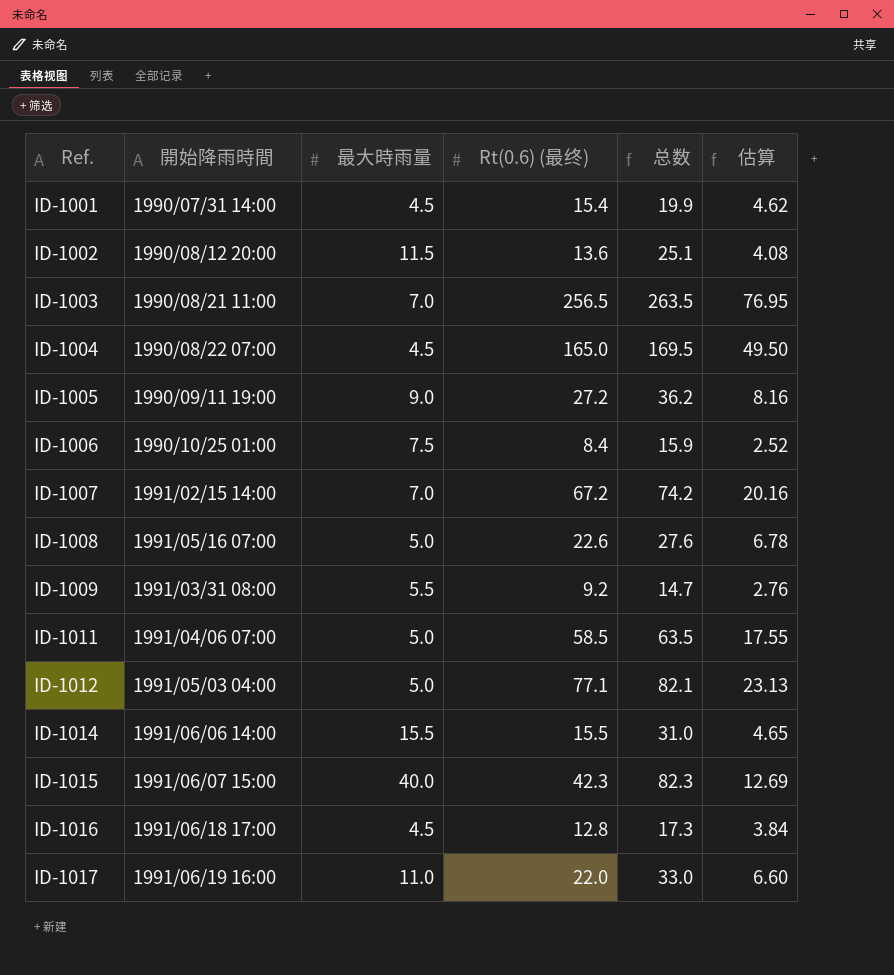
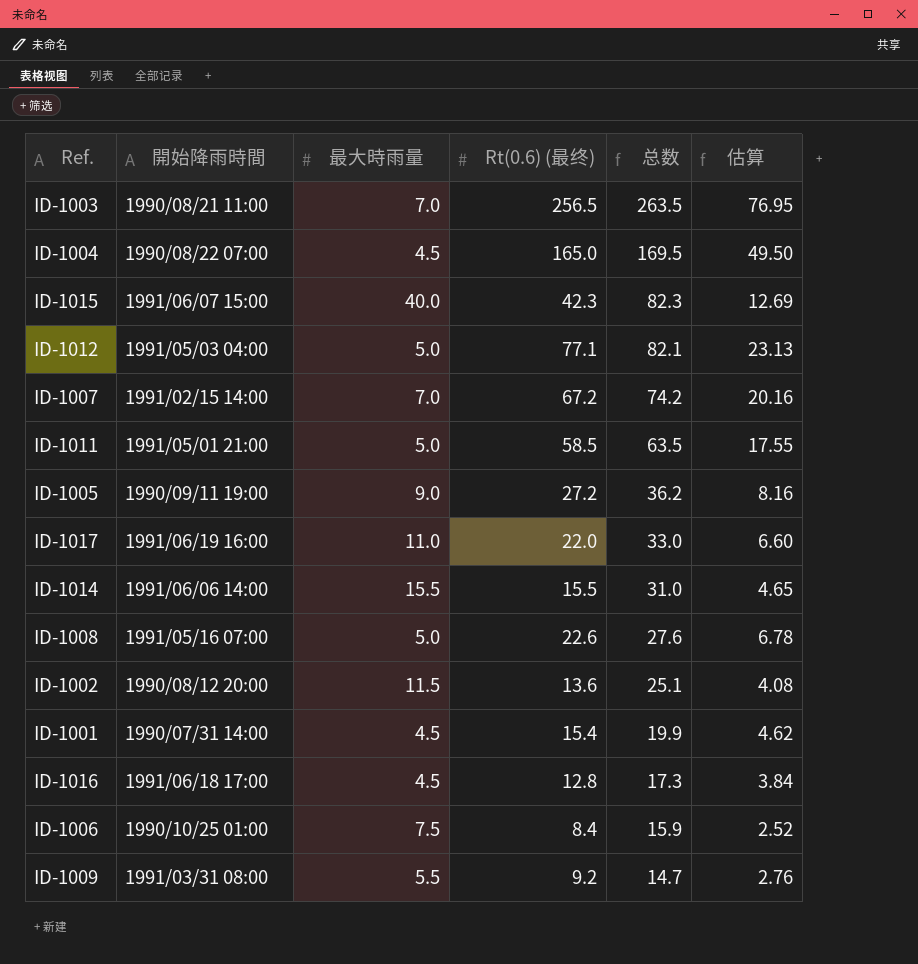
row order: Ref. ascending -> 总数 descending
ID-1011 | 開始降雨時間: 1991/04/06 07:00 -> 1991/05/01 21:00

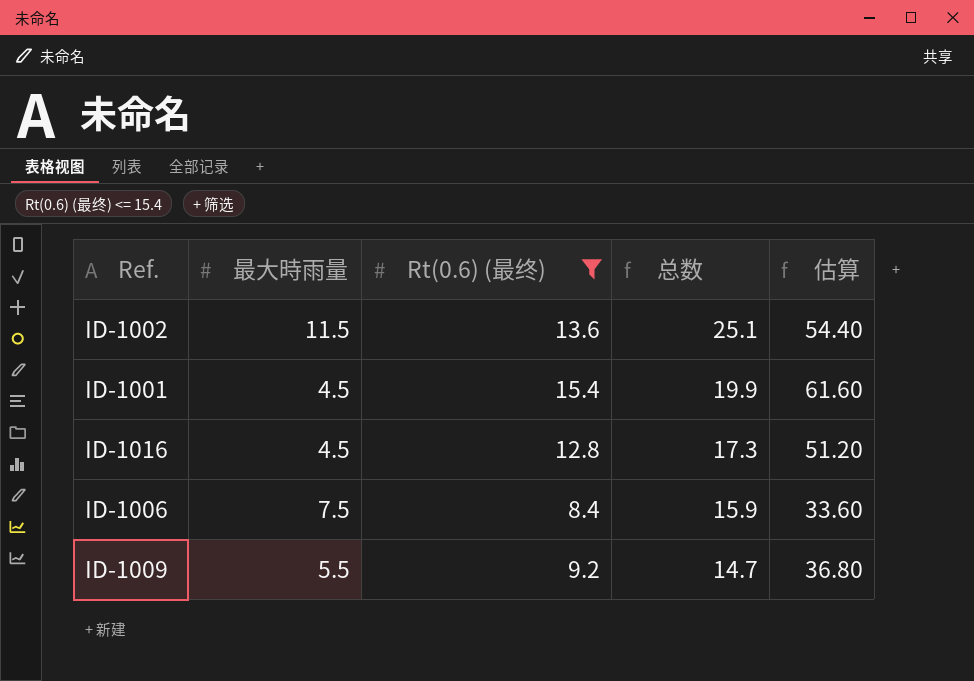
filter: none -> Rt(0.6) (最终) <= 15.4
column 開始降雨時間 | position: 2 -> none
column 估算 | formula: [Rt(0.6) (最终)] * 0.3 -> [Rt(0.6) (最终)] * 4

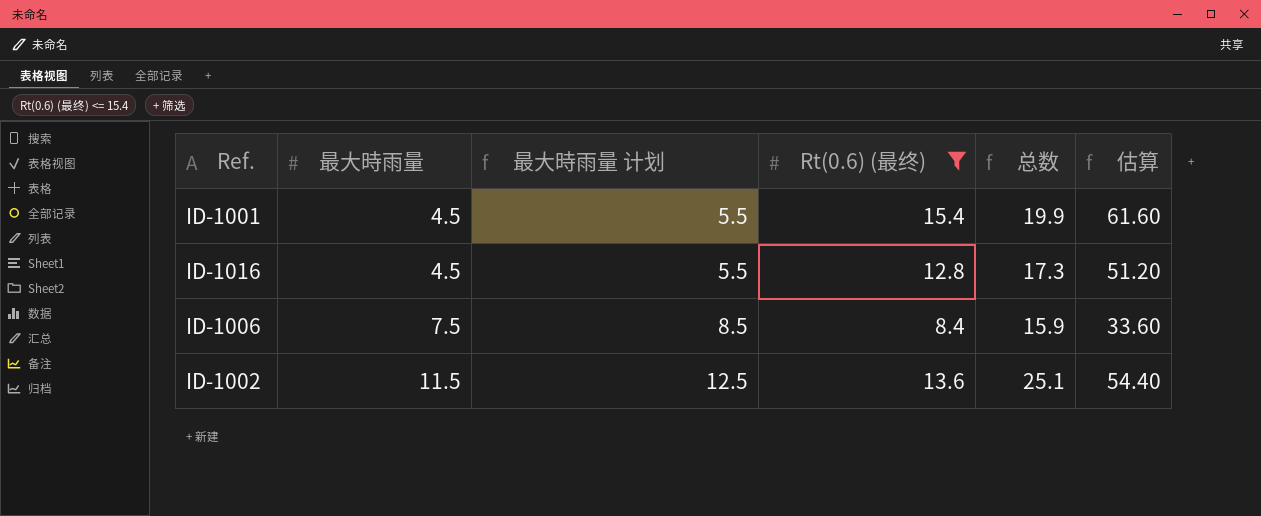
row order: 总数 descending -> 最大時雨量 ascending
column 最大時雨量 计划 | formula: none -> [最大時雨量] + 1
row ID-1009: 5.5 | 9.2 | 14.7 | 36.80 -> none

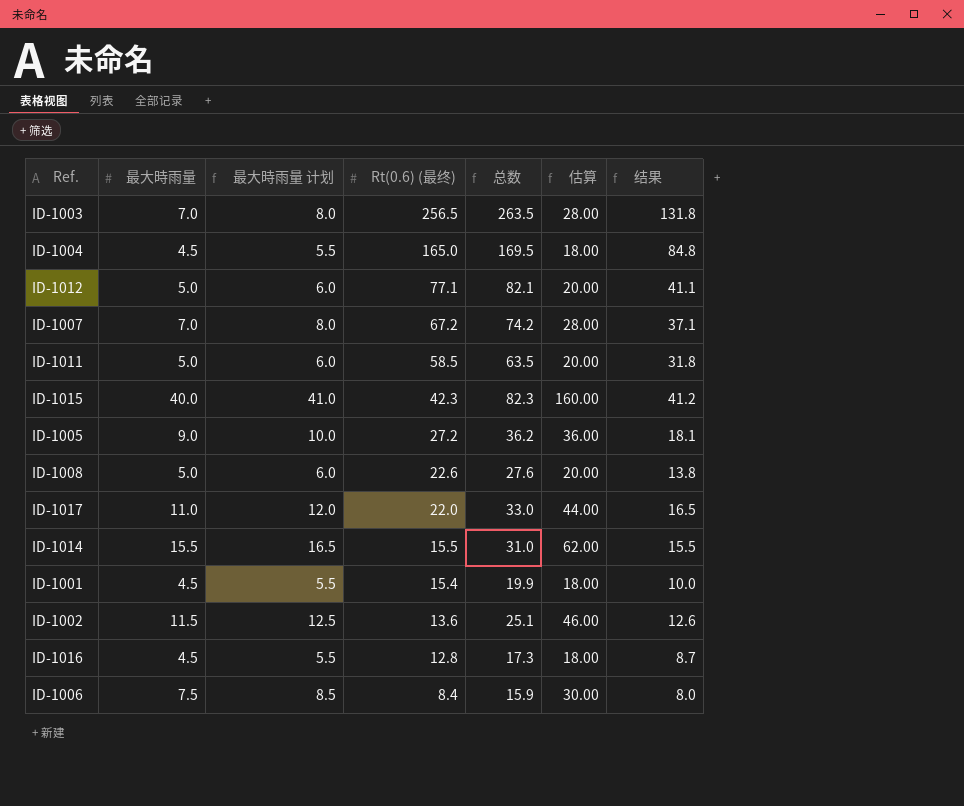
filter: Rt(0.6) (最终) <= 15.4 -> none
row order: 最大時雨量 ascending -> Rt(0.6) (最终) descending
column 估算 | formula: [Rt(0.6) (最终)] * 4 -> [最大時雨量] * 4
column 结果 | formula: none -> [总数] * 0.5

